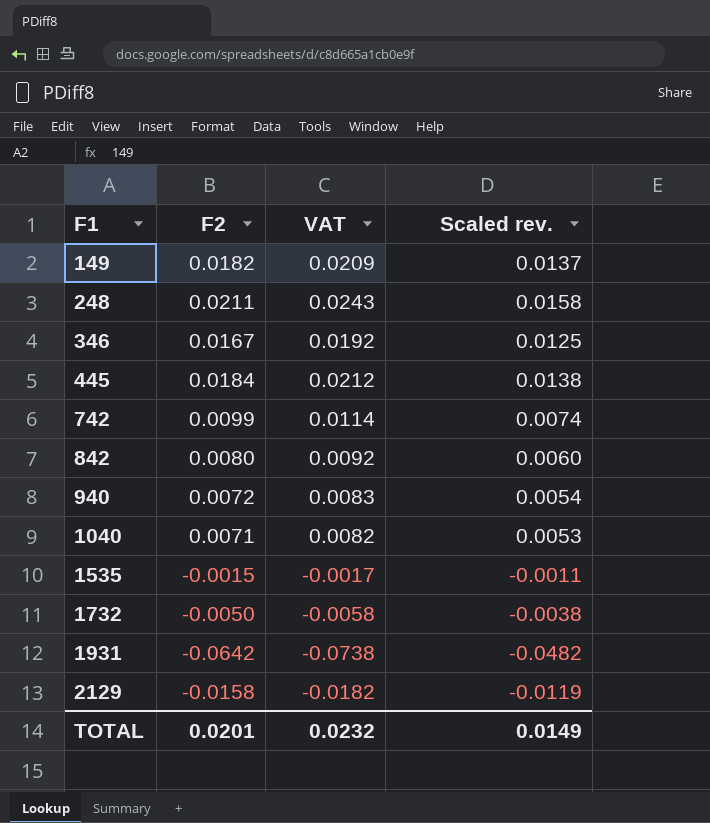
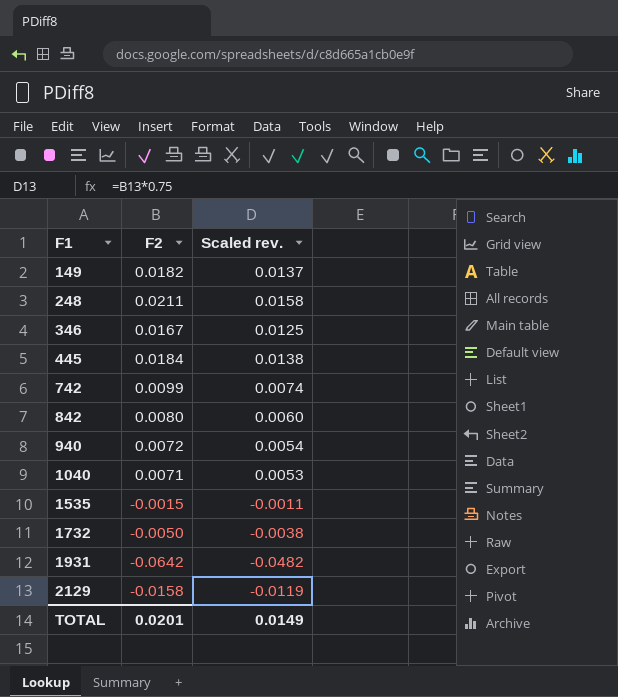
column VAT | formula: [F2] * 1.15 -> none

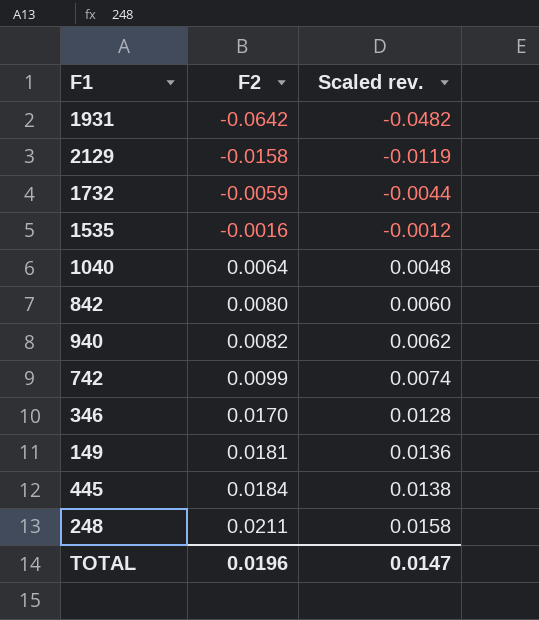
row order: F1 ascending -> F2 ascending
1732 | F2: -0.0050 -> -0.0059
1732 | Scaled rev.: -0.0038 -> -0.0044
1535 | F2: -0.0015 -> -0.0016
1535 | Scaled rev.: -0.0011 -> -0.0012
1040 | F2: 0.0071 -> 0.0064
1040 | Scaled rev.: 0.0053 -> 0.0048
940 | F2: 0.0072 -> 0.0082
940 | Scaled rev.: 0.0054 -> 0.0062
346 | F2: 0.0167 -> 0.0170
346 | Scaled rev.: 0.0125 -> 0.0128
149 | F2: 0.0182 -> 0.0181
149 | Scaled rev.: 0.0137 -> 0.0136
TOTAL | F2: 0.0201 -> 0.0196
TOTAL | Scaled rev.: 0.0149 -> 0.0147

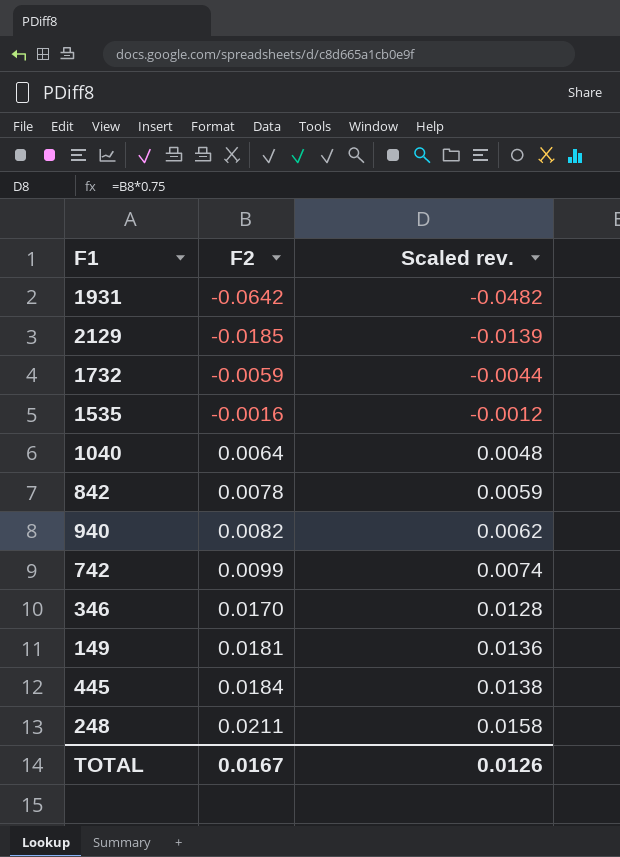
2129 | F2: -0.0158 -> -0.0185
2129 | Scaled rev.: -0.0119 -> -0.0139
842 | F2: 0.0080 -> 0.0078
842 | Scaled rev.: 0.0060 -> 0.0059
TOTAL | F2: 0.0196 -> 0.0167
TOTAL | Scaled rev.: 0.0147 -> 0.0126

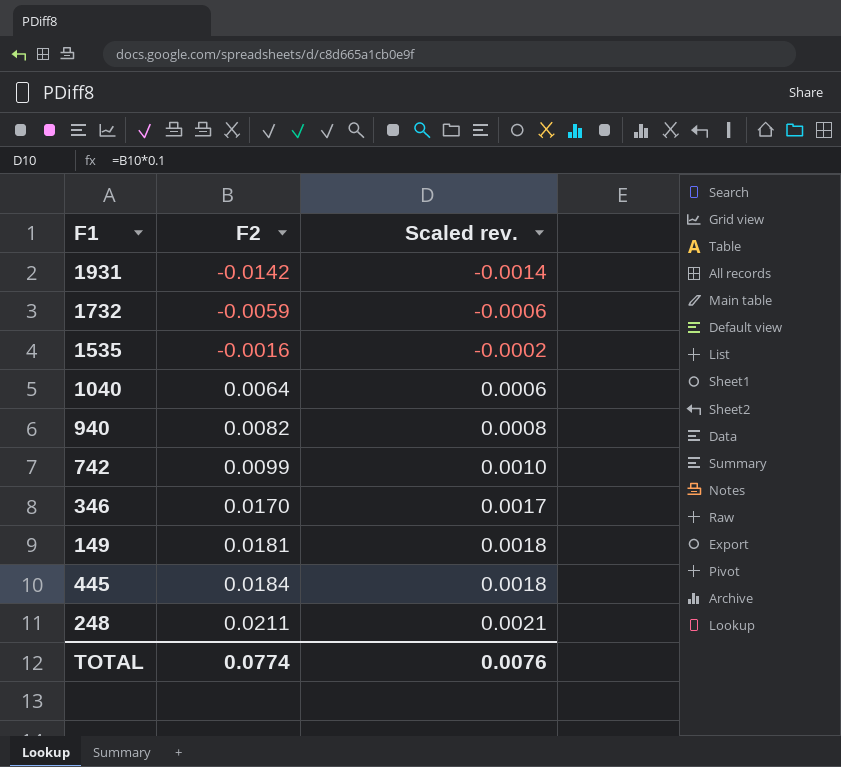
column Scaled rev. | formula: [F2] * 0.75 -> [F2] * 0.1
row 2129: -0.0185 | -0.0139 -> none
row 842: 0.0078 | 0.0059 -> none
1931 | F2: -0.0642 -> -0.0142
TOTAL | F2: 0.0167 -> 0.0774
TOTAL | Scaled rev.: 0.0126 -> 0.0076

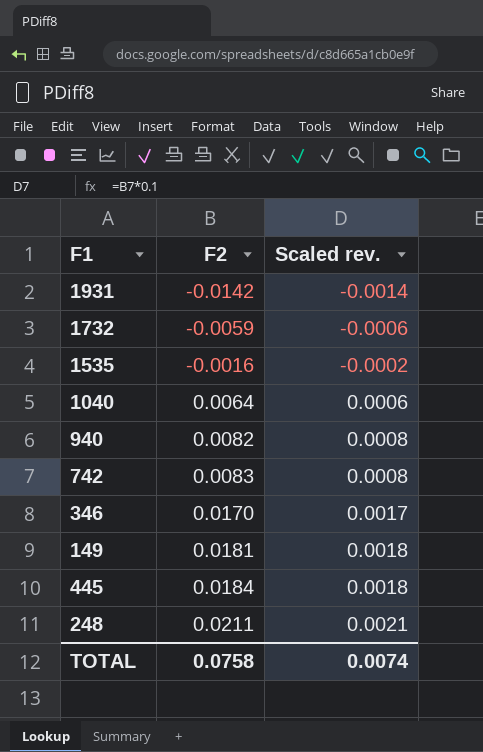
742 | F2: 0.0099 -> 0.0083
742 | Scaled rev.: 0.0010 -> 0.0008
TOTAL | F2: 0.0774 -> 0.0758
TOTAL | Scaled rev.: 0.0076 -> 0.0074

